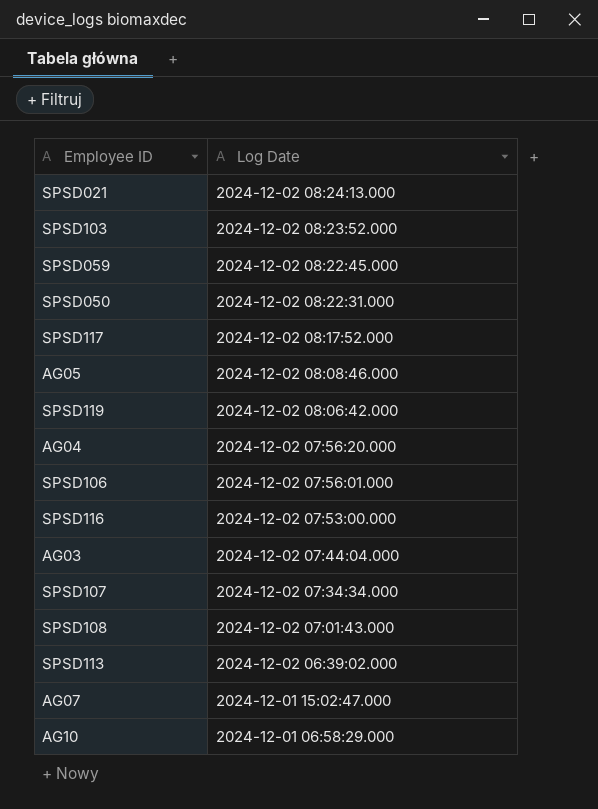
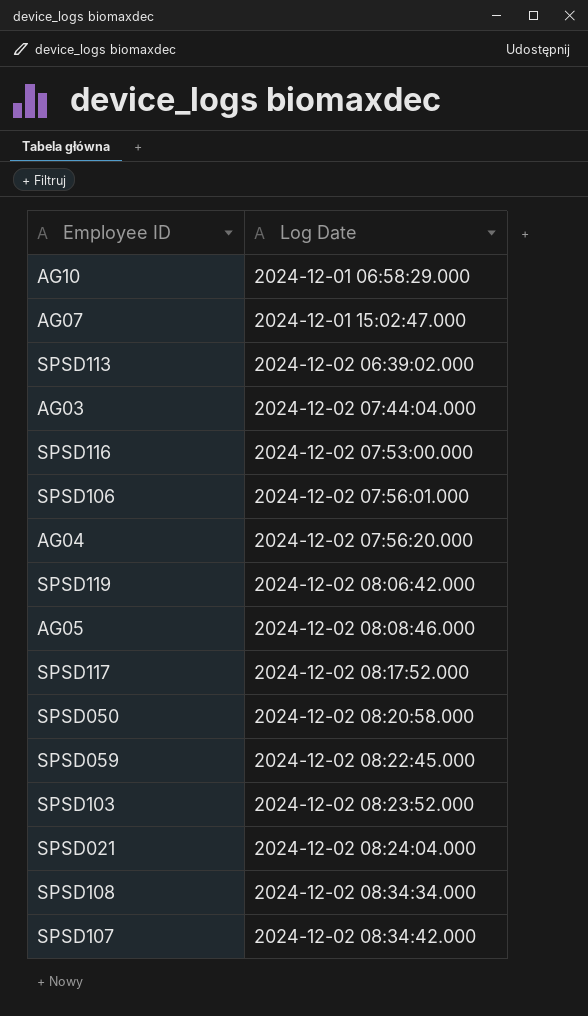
row order: Log Date descending -> Log Date ascending
SPSD050 | Log Date: 2024-12-02 08:22:31.000 -> 2024-12-02 08:20:58.000
SPSD021 | Log Date: 2024-12-02 08:24:13.000 -> 2024-12-02 08:24:04.000
SPSD108 | Log Date: 2024-12-02 07:01:43.000 -> 2024-12-02 08:34:34.000
SPSD107 | Log Date: 2024-12-02 07:34:34.000 -> 2024-12-02 08:34:42.000

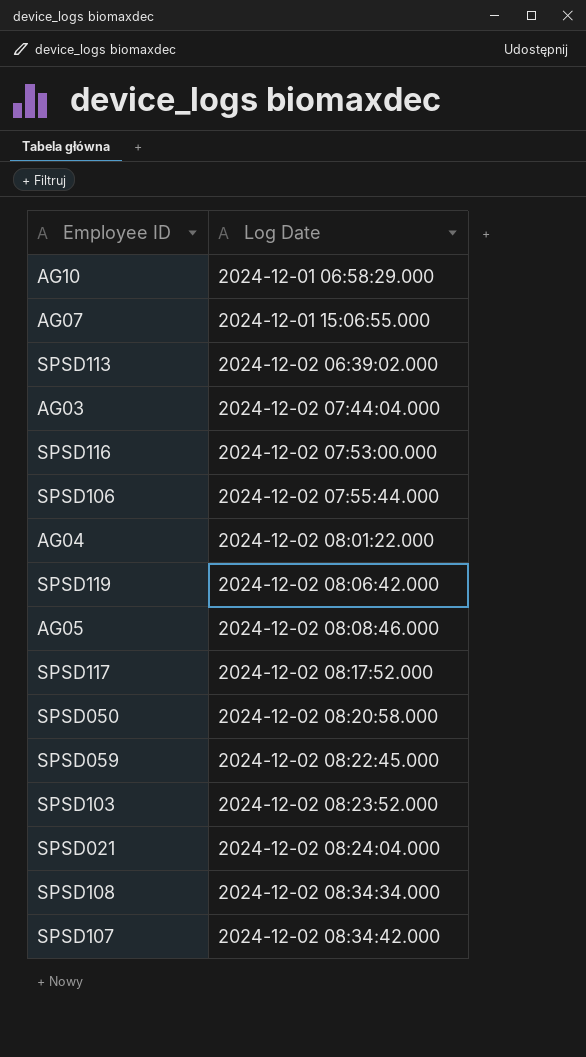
AG07 | Log Date: 2024-12-01 15:02:47.000 -> 2024-12-01 15:06:55.000
SPSD106 | Log Date: 2024-12-02 07:56:01.000 -> 2024-12-02 07:55:44.000
AG04 | Log Date: 2024-12-02 07:56:20.000 -> 2024-12-02 08:01:22.000

